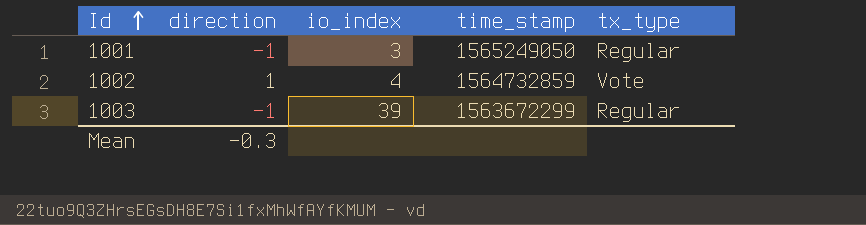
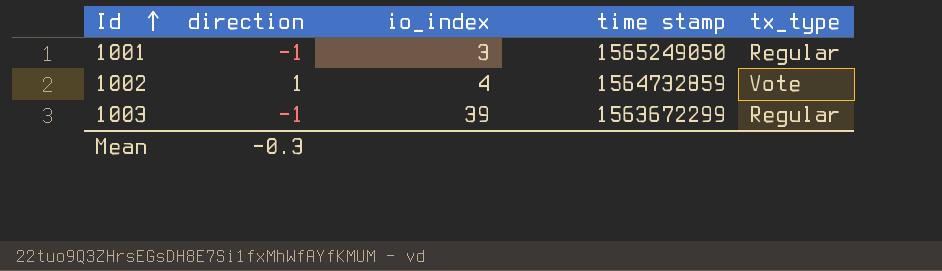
column name: time_stamp -> time stamp

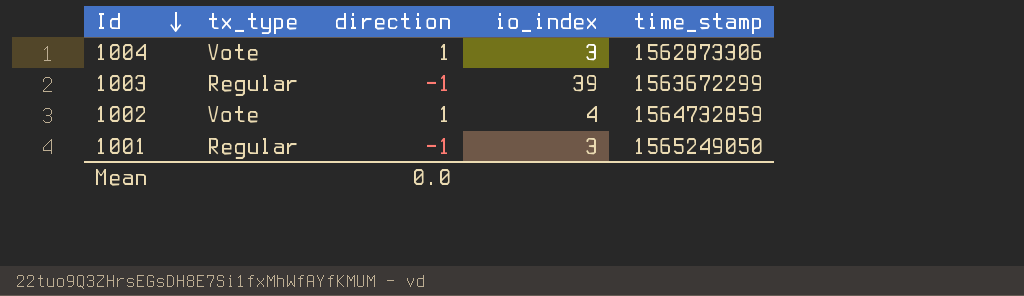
row order: Id ascending -> Id descending
column tx_type | position: 5 -> 2
column name: time stamp -> time_stamp
row 1004: none -> Vote | 1 | 3 | 1562873306
Mean | direction: -0.3 -> 0.0

